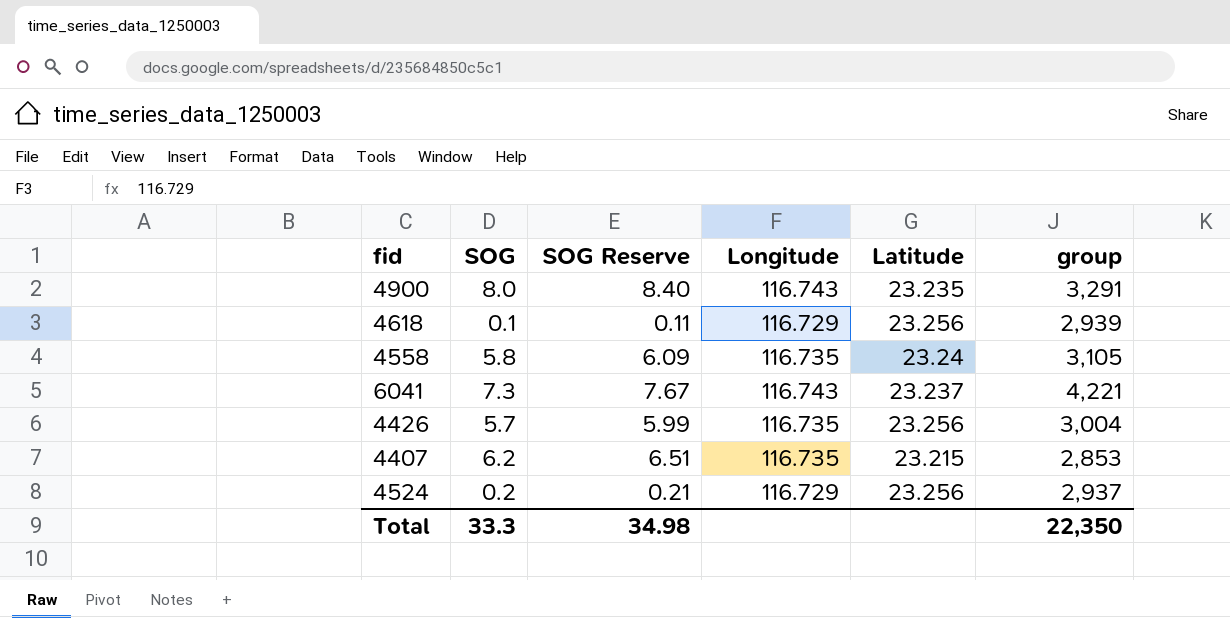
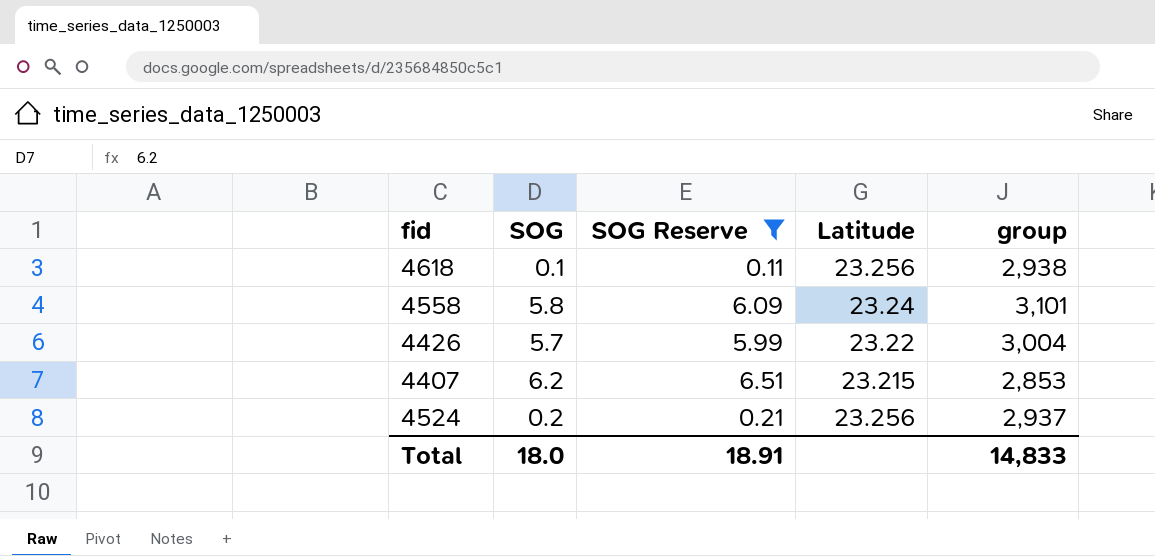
filter: none -> SOG Reserve <= 6.51
column Longitude | position: 4 -> none
4618 | group: 2,939 -> 2,938
4558 | group: 3,105 -> 3,101
4426 | Latitude: 23.256 -> 23.22
Total | SOG: 33.3 -> 18.0
Total | SOG Reserve: 34.98 -> 18.91
Total | group: 22,350 -> 14,833

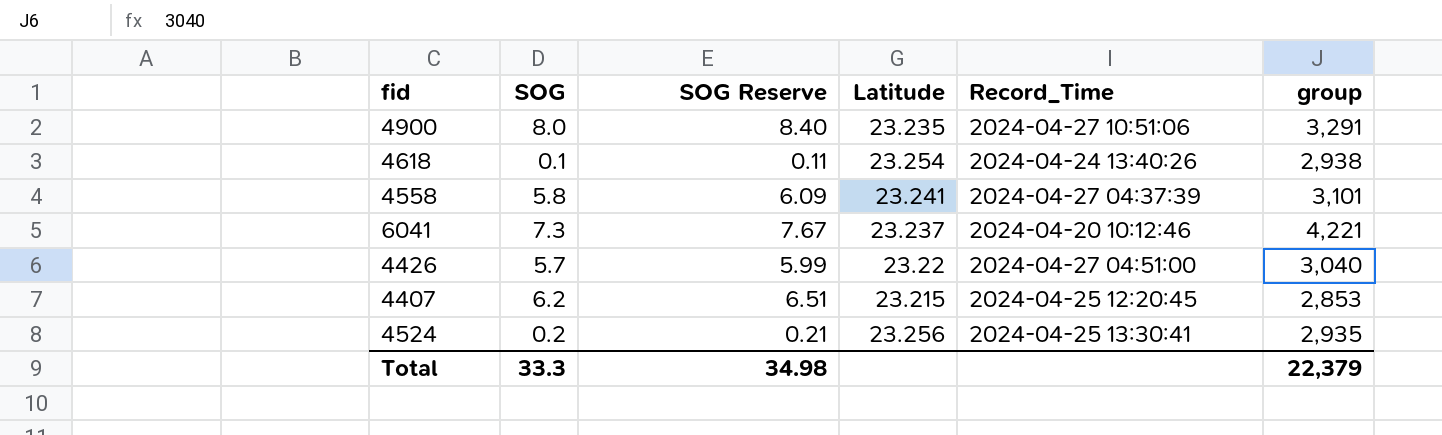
filter: SOG Reserve <= 6.51 -> none
column Record_Time | position: none -> 5
4618 | Latitude: 23.256 -> 23.254
4558 | Latitude: 23.24 -> 23.241
4426 | group: 3,004 -> 3,040
4524 | group: 2,937 -> 2,935
Total | SOG: 18.0 -> 33.3
Total | SOG Reserve: 18.91 -> 34.98
Total | group: 14,833 -> 22,379

